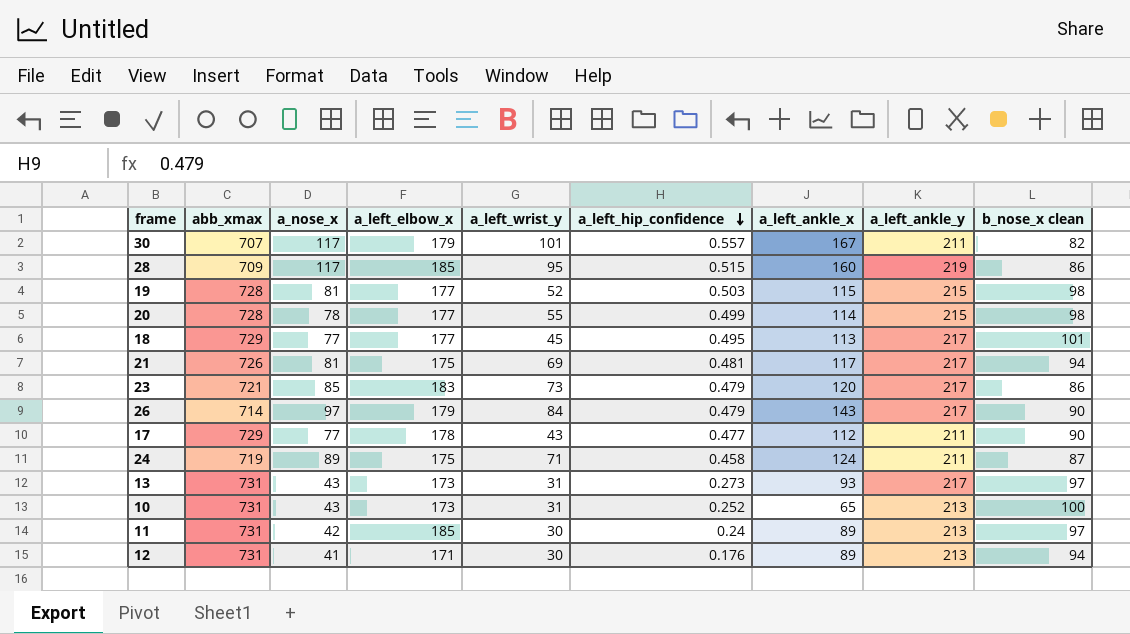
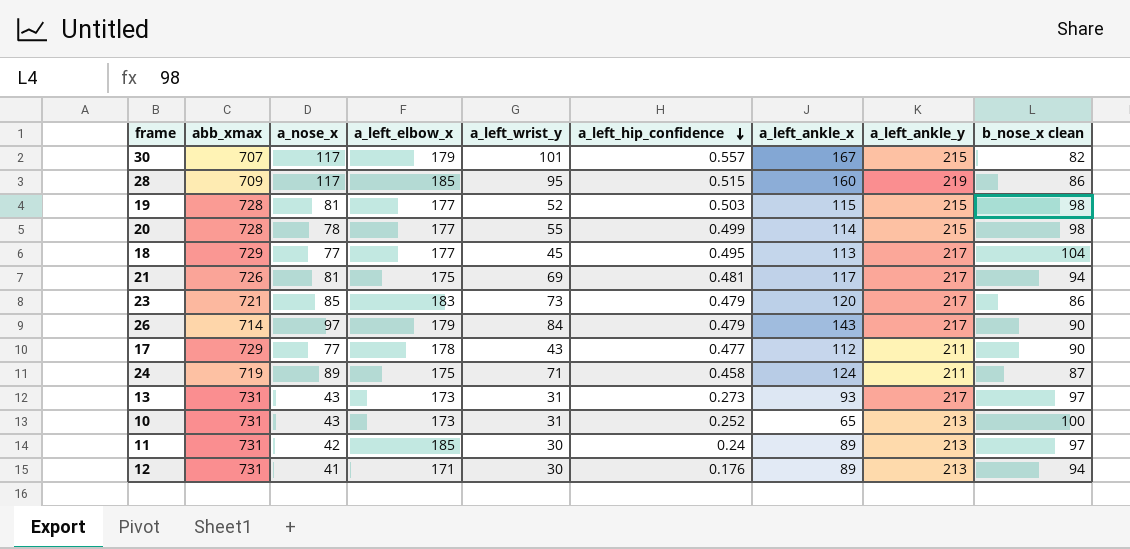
30 | a_left_ankle_y: 211 -> 215
18 | b_nose_x clean: 101 -> 104

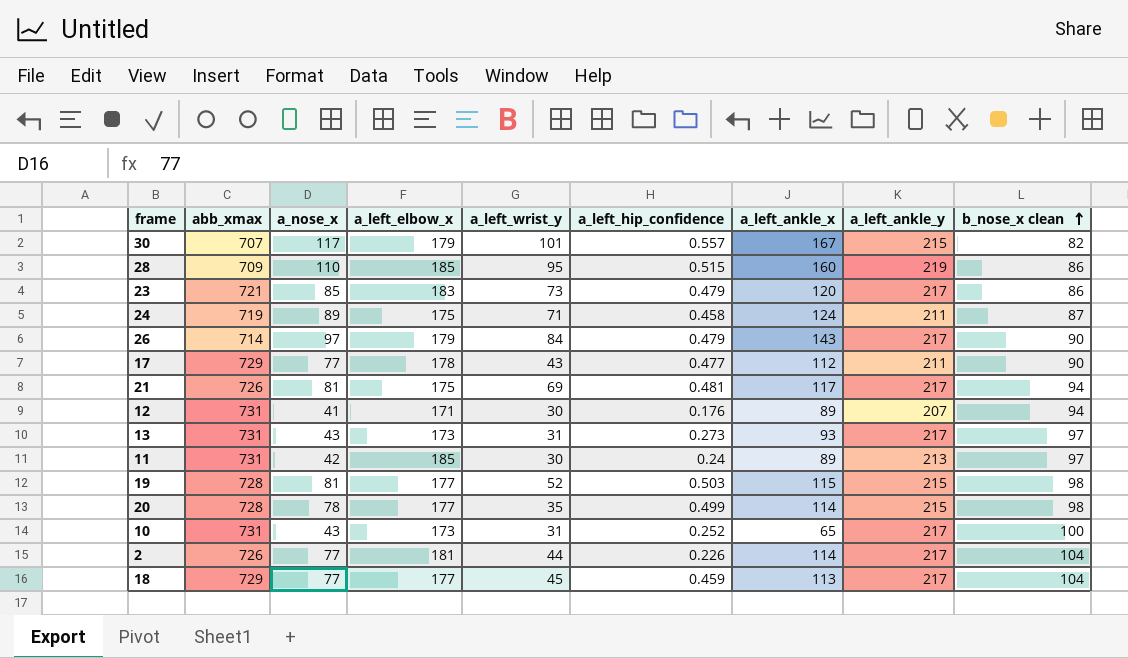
row order: a_left_hip_confidence descending -> b_nose_x clean ascending
28 | a_nose_x: 117 -> 110
12 | a_left_ankle_y: 213 -> 207
20 | a_left_wrist_y: 55 -> 35
10 | a_left_ankle_y: 213 -> 217
row 2: none -> 726 | 77 | 181 | 44 | 0.226 | 114 | 217 | 104
18 | a_left_hip_confidence: 0.495 -> 0.459

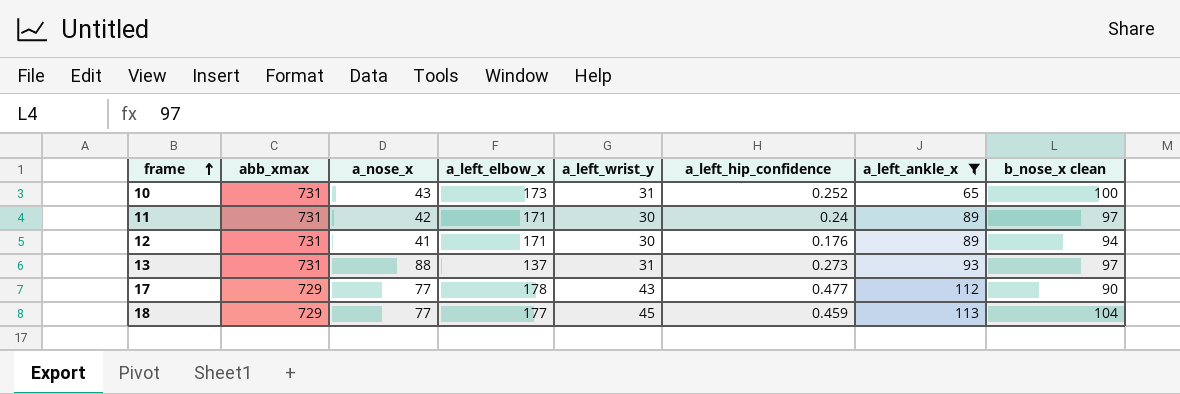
filter: none -> a_left_ankle_x <= 113
row order: b_nose_x clean ascending -> frame ascending
column a_left_ankle_y | position: 8 -> none
11 | a_left_elbow_x: 185 -> 171
13 | a_nose_x: 43 -> 88
13 | a_left_elbow_x: 173 -> 137

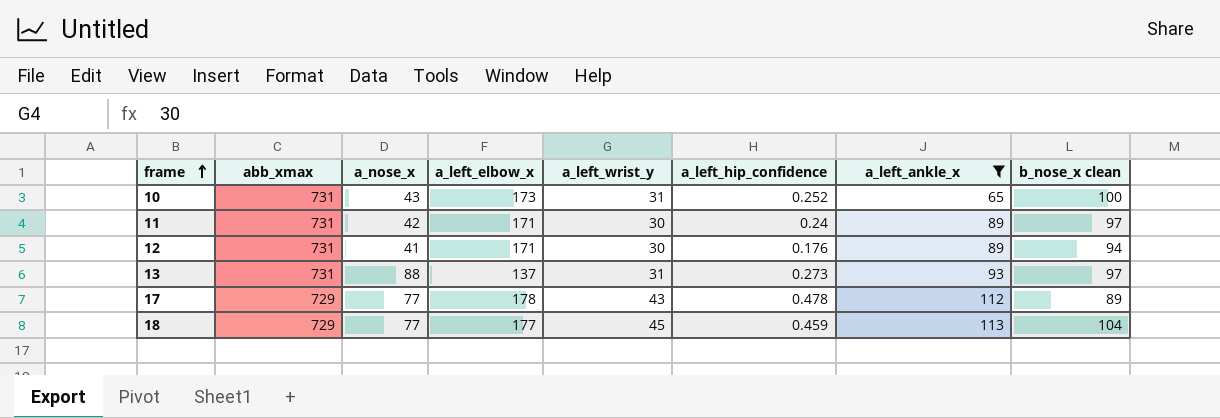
17 | a_left_hip_confidence: 0.477 -> 0.478
17 | b_nose_x clean: 90 -> 89

